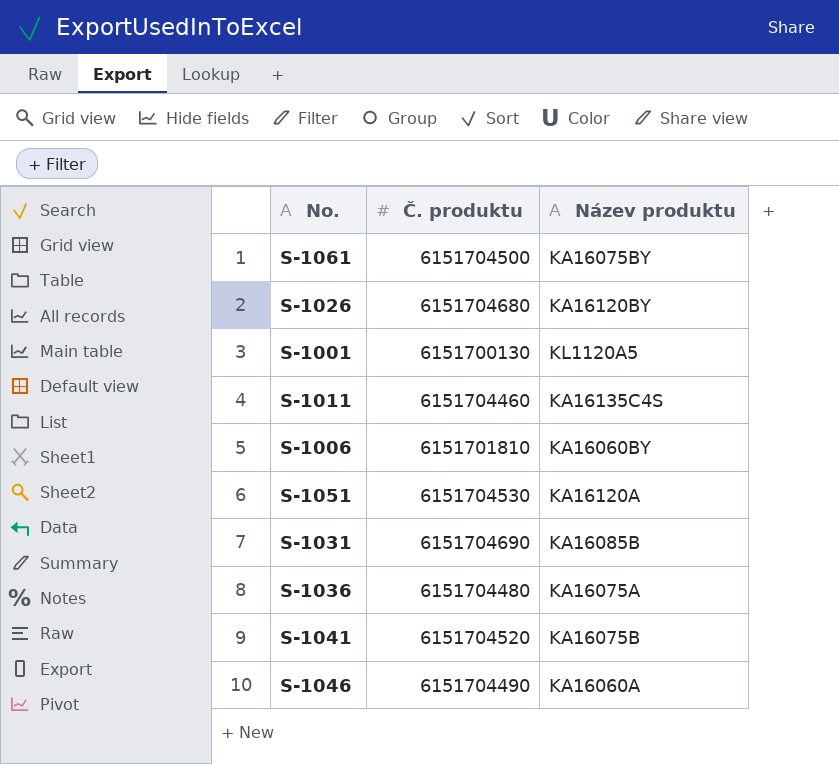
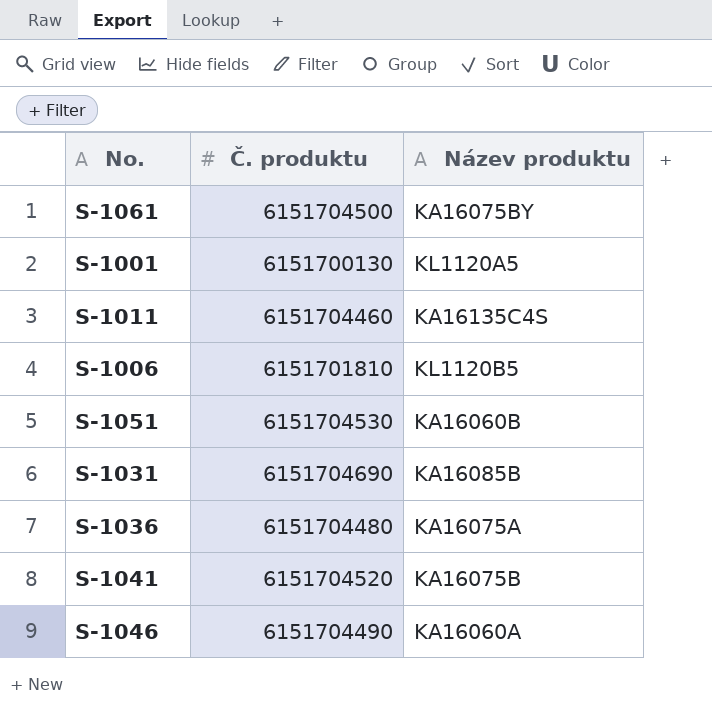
row S-1026: 6151704680 | KA16120BY -> none
S-1006 | Název produktu: KA16060BY -> KL1120B5
S-1051 | Název produktu: KA16120A -> KA16060B

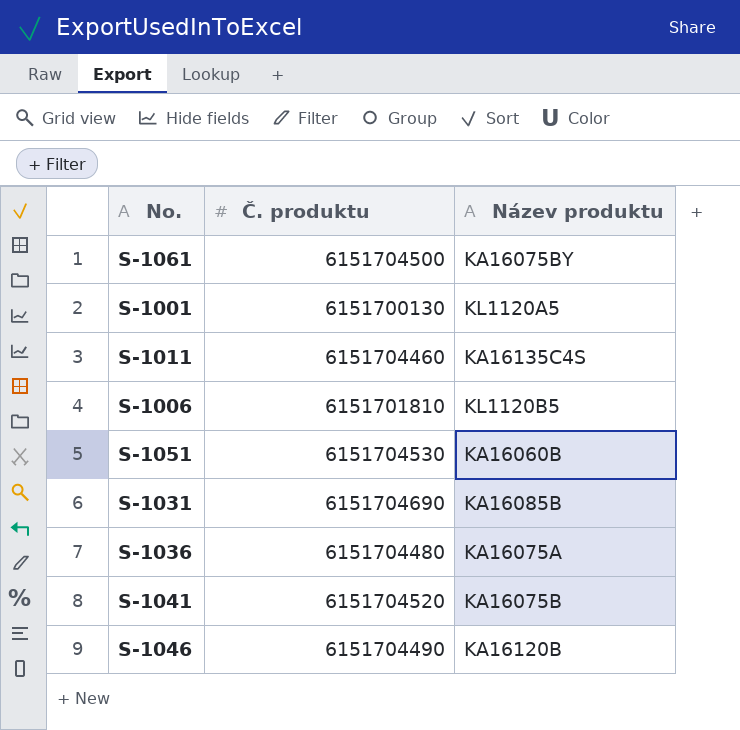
S-1046 | Název produktu: KA16060A -> KA16120B

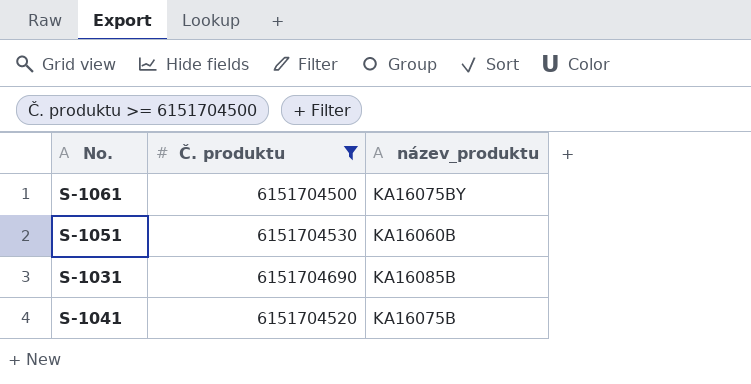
filter: none -> Č. produktu >= 6151704500
column name: Název produktu -> název_produktu

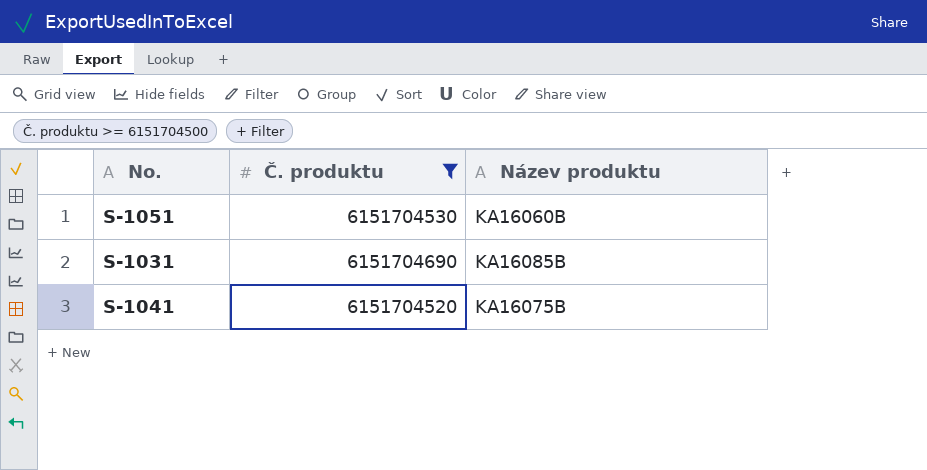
column name: název_produktu -> Název produktu
row S-1061: 6151704500 | KA16075BY -> none

